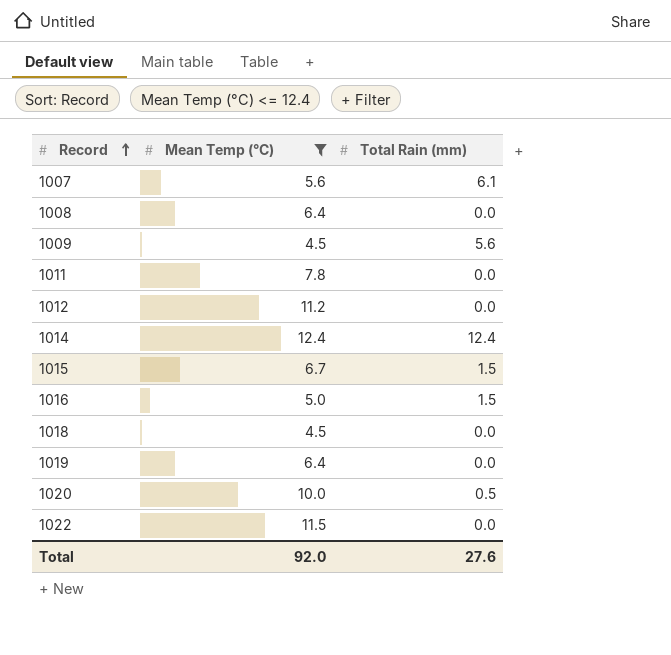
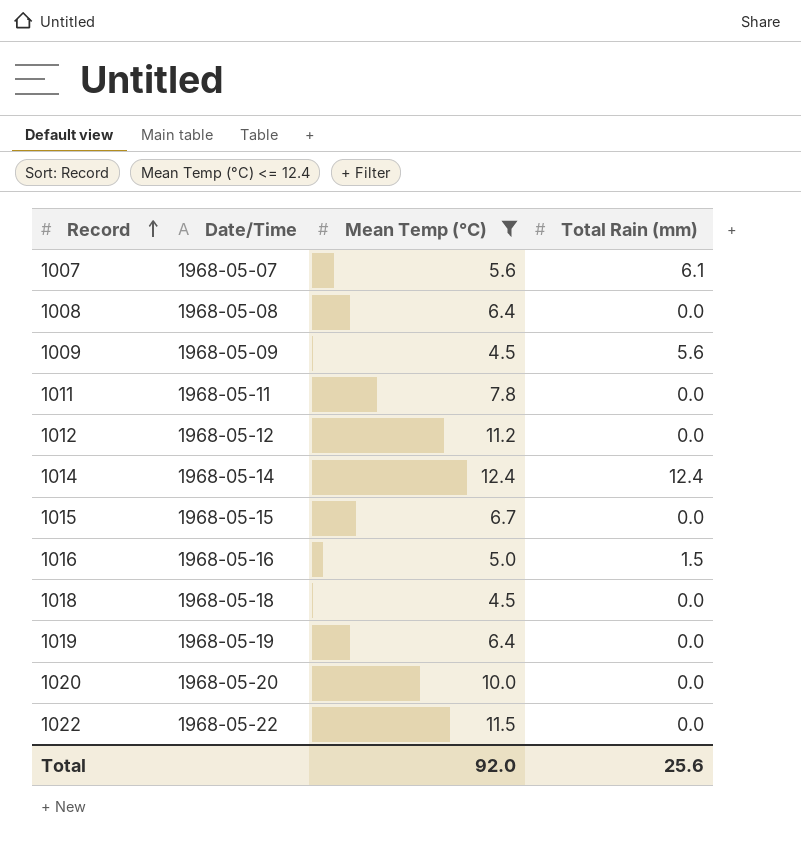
column Date/Time | position: none -> 2
1015 | Total Rain (mm): 1.5 -> 0.0
1020 | Total Rain (mm): 0.5 -> 0.0
Total | Total Rain (mm): 27.6 -> 25.6

